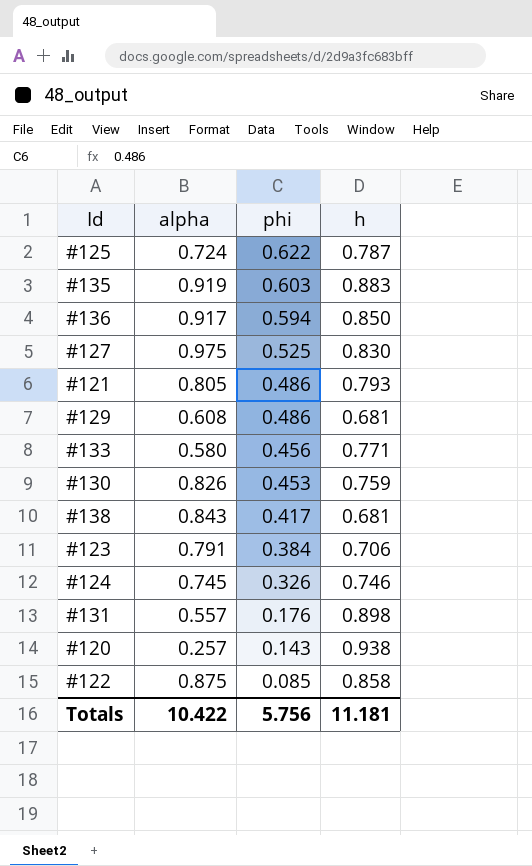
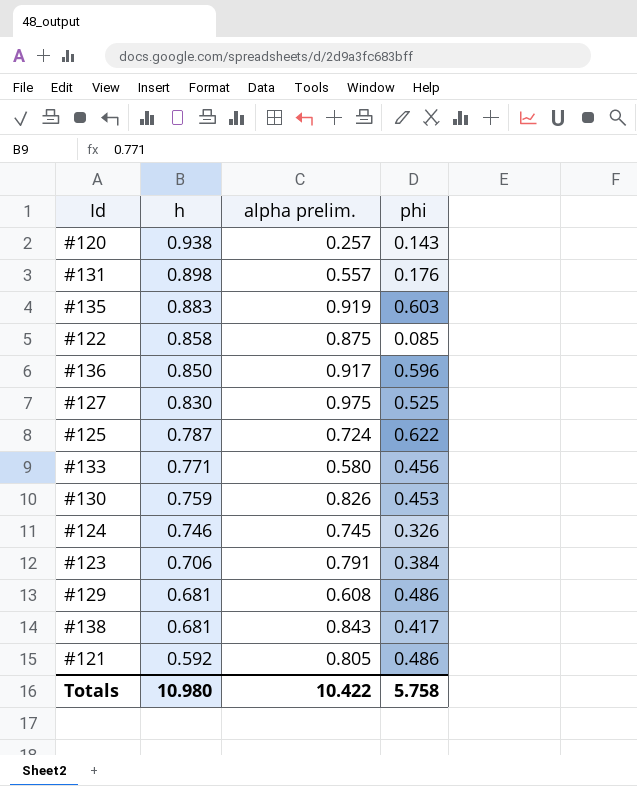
row order: phi descending -> h descending
column h | position: 4 -> 2
column name: alpha -> alpha prelim.
#136 | phi: 0.594 -> 0.596
#121 | h: 0.793 -> 0.592
Totals | h: 11.181 -> 10.980
Totals | phi: 5.756 -> 5.758

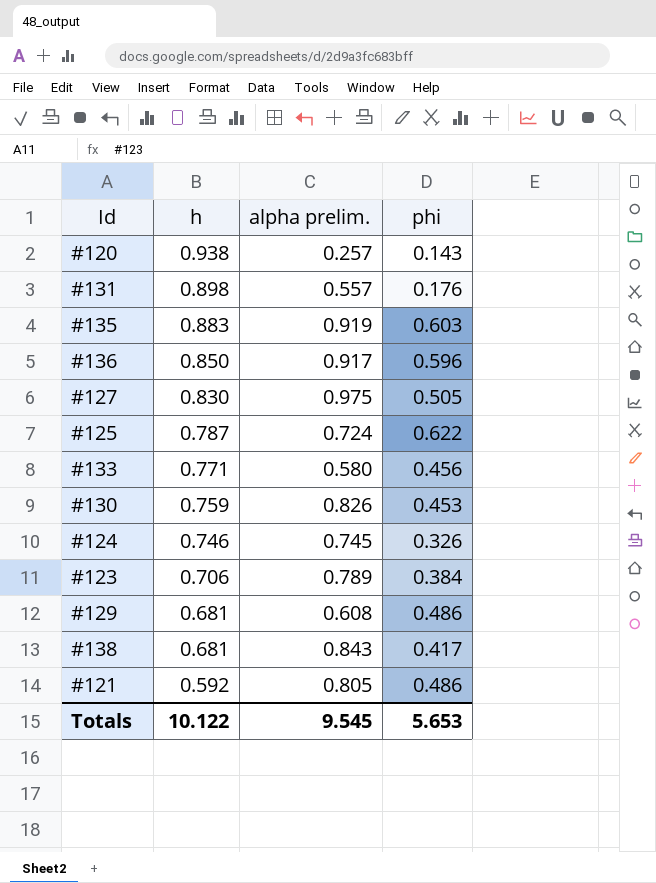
row #122: 0.858 | 0.875 | 0.085 -> none
#127 | phi: 0.525 -> 0.505
#123 | alpha prelim.: 0.791 -> 0.789
Totals | h: 10.980 -> 10.122
Totals | alpha prelim.: 10.422 -> 9.545
Totals | phi: 5.758 -> 5.653

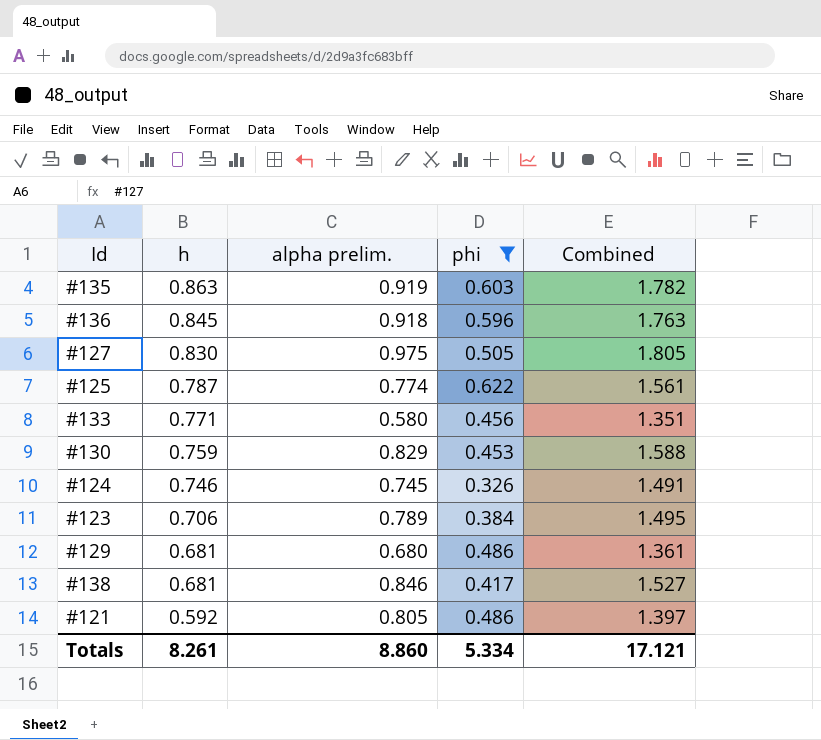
filter: none -> phi >= 0.326
column Combined | formula: none -> [h] + [alpha prelim.]
#135 | h: 0.883 -> 0.863
#136 | h: 0.850 -> 0.845
#136 | alpha prelim.: 0.917 -> 0.918
#125 | alpha prelim.: 0.724 -> 0.774
#130 | alpha prelim.: 0.826 -> 0.829
#129 | alpha prelim.: 0.608 -> 0.680
#138 | alpha prelim.: 0.843 -> 0.846
Totals | h: 10.122 -> 8.261
Totals | alpha prelim.: 9.545 -> 8.860
Totals | phi: 5.653 -> 5.334

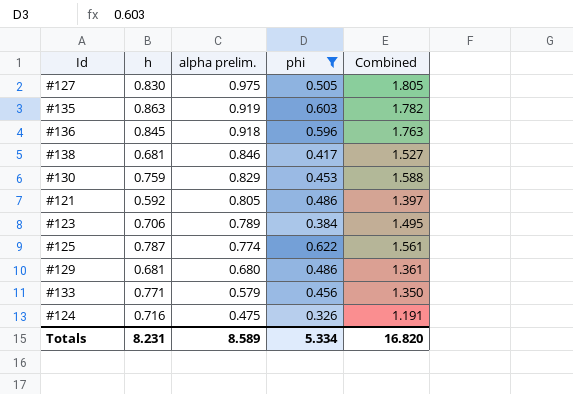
row order: h descending -> alpha prelim. descending
#133 | alpha prelim.: 0.580 -> 0.579
#133 | Combined: 1.351 -> 1.350
#124 | h: 0.746 -> 0.716
#124 | alpha prelim.: 0.745 -> 0.475
#124 | Combined: 1.491 -> 1.191
Totals | h: 8.261 -> 8.231
Totals | alpha prelim.: 8.860 -> 8.589
Totals | Combined: 17.121 -> 16.820

